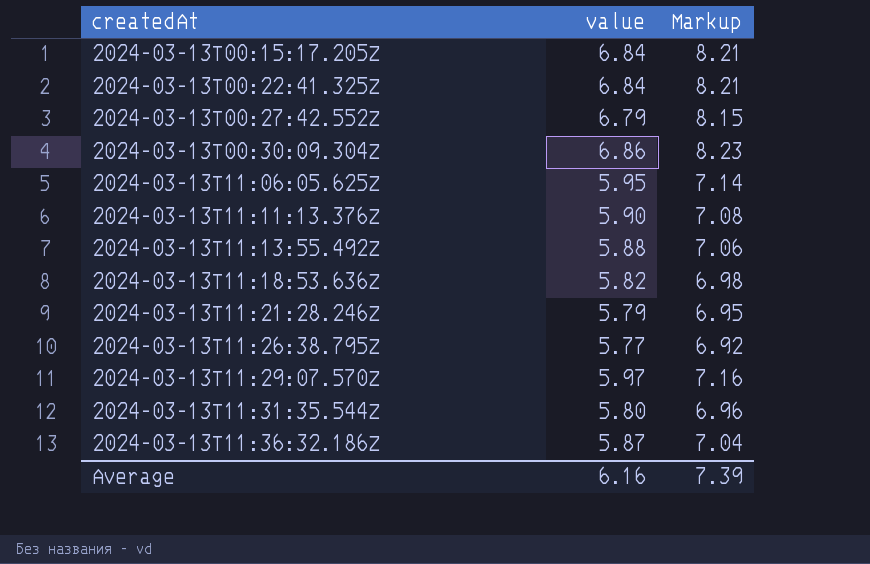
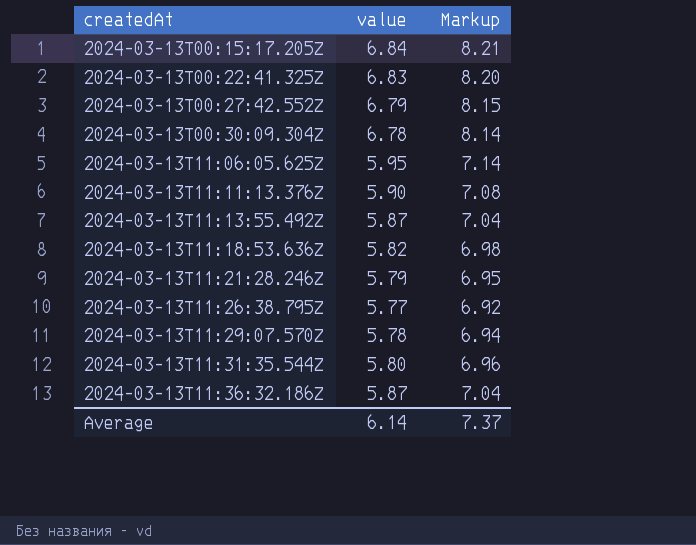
2024-03-13T00:22:41.325Z | value: 6.84 -> 6.83
2024-03-13T00:22:41.325Z | Markup: 8.21 -> 8.20
2024-03-13T00:30:09.304Z | value: 6.86 -> 6.78
2024-03-13T00:30:09.304Z | Markup: 8.23 -> 8.14
2024-03-13T11:13:55.492Z | value: 5.88 -> 5.87
2024-03-13T11:13:55.492Z | Markup: 7.06 -> 7.04
2024-03-13T11:29:07.570Z | value: 5.97 -> 5.78
2024-03-13T11:29:07.570Z | Markup: 7.16 -> 6.94
Average | value: 6.16 -> 6.14
Average | Markup: 7.39 -> 7.37

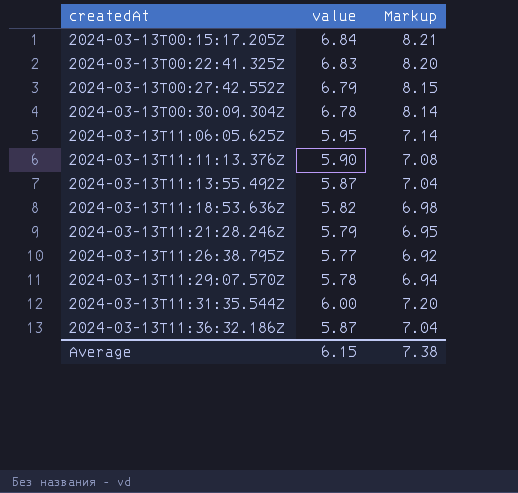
2024-03-13T11:31:35.544Z | value: 5.80 -> 6.00
2024-03-13T11:31:35.544Z | Markup: 6.96 -> 7.20
Average | value: 6.14 -> 6.15
Average | Markup: 7.37 -> 7.38

